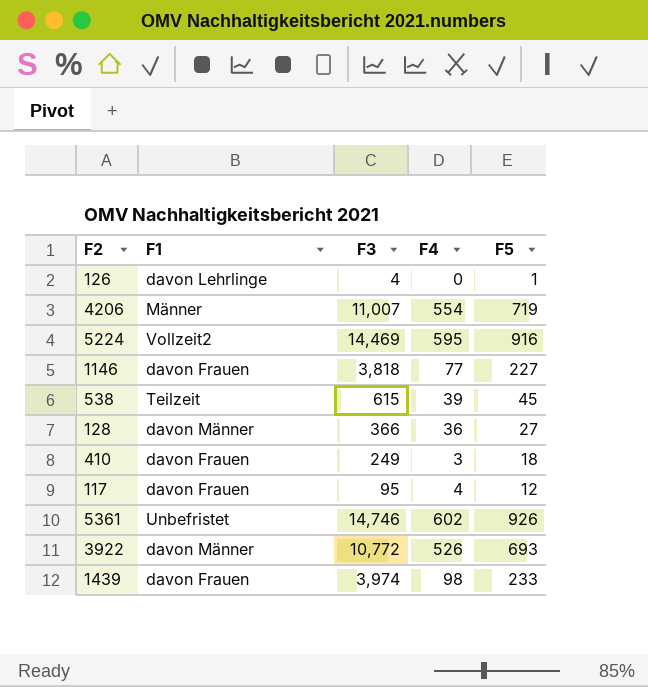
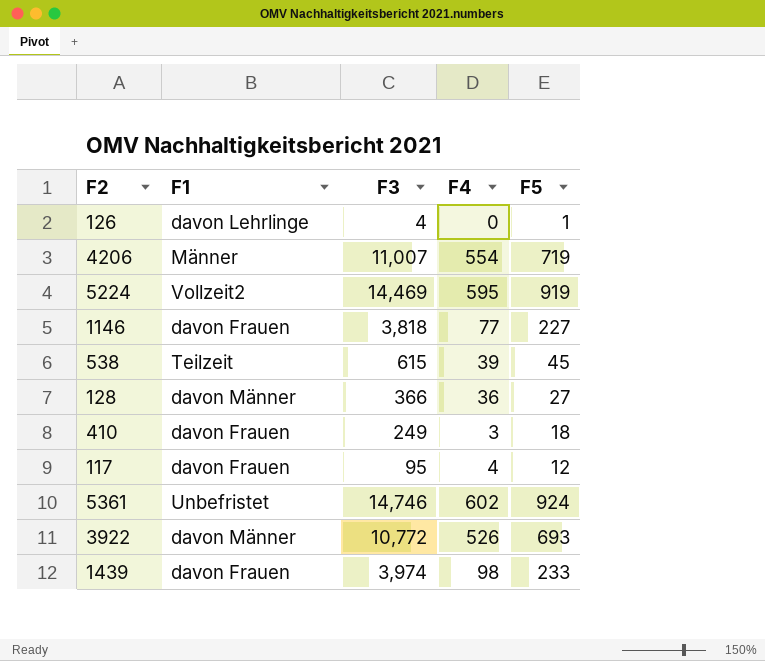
5224 | F5: 916 -> 919
5361 | F5: 926 -> 924

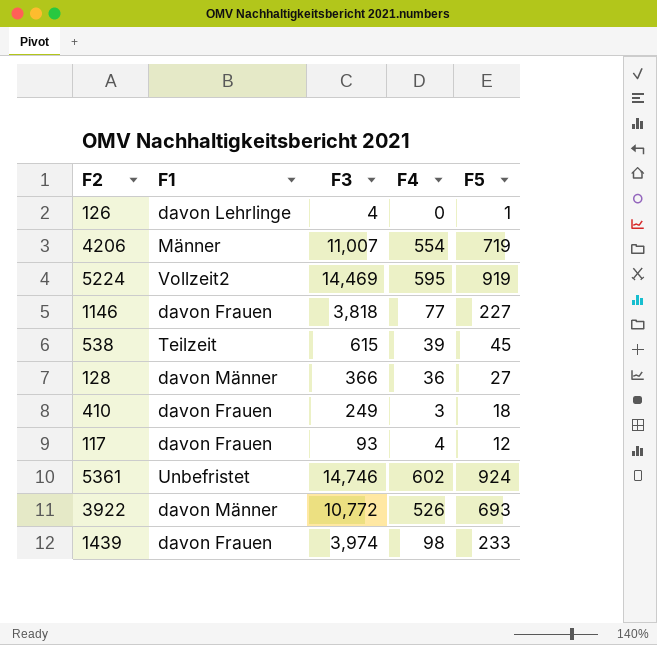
117 | F3: 95 -> 93

